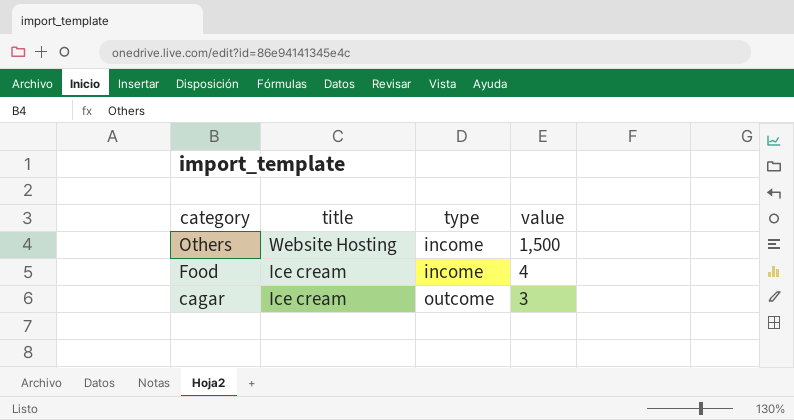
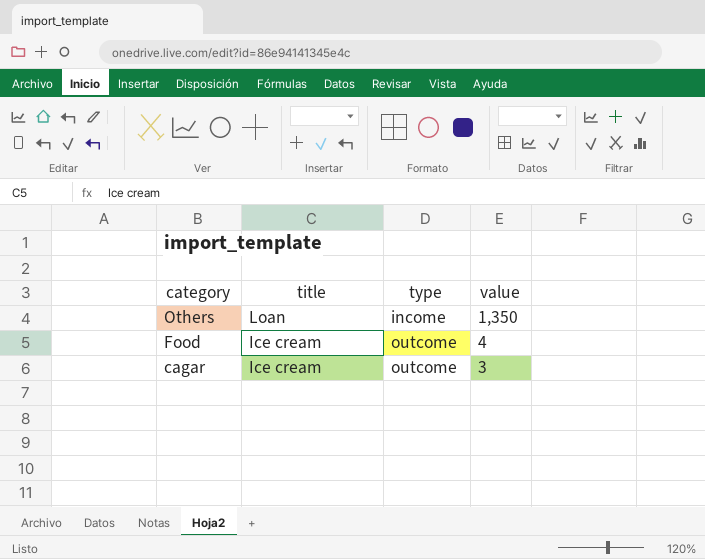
Others | title: Website Hosting -> Loan
Others | value: 1,500 -> 1,350
Food | type: income -> outcome

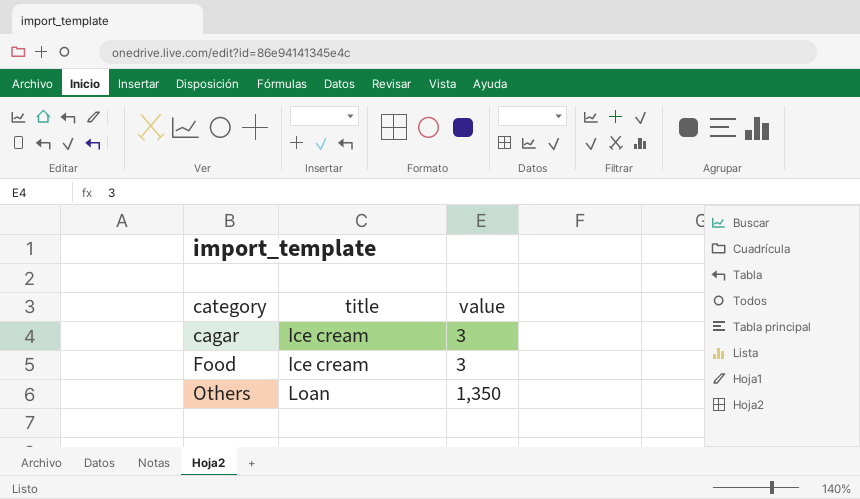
row order: category descending -> category ascending
column type | position: 3 -> none
Food | value: 4 -> 3

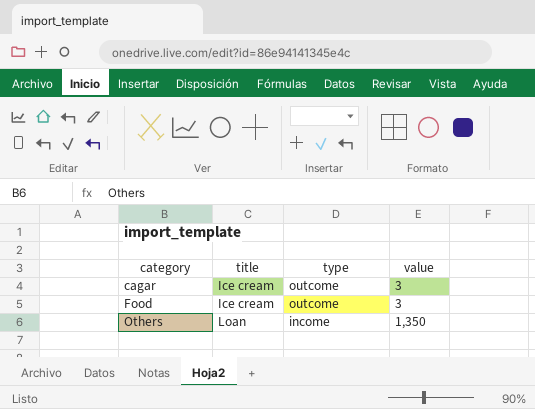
column type | position: none -> 3

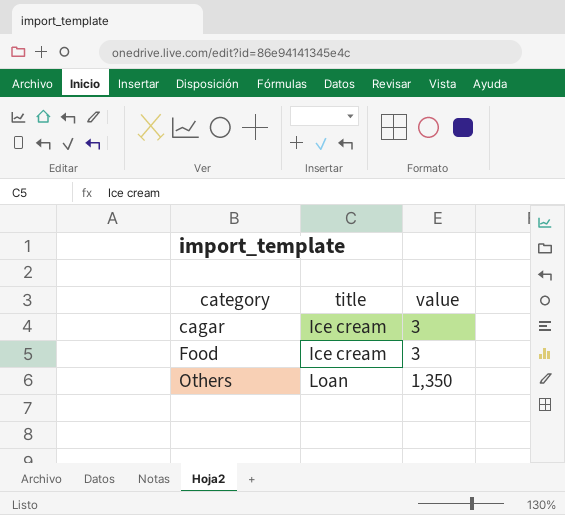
column type | position: 3 -> none

